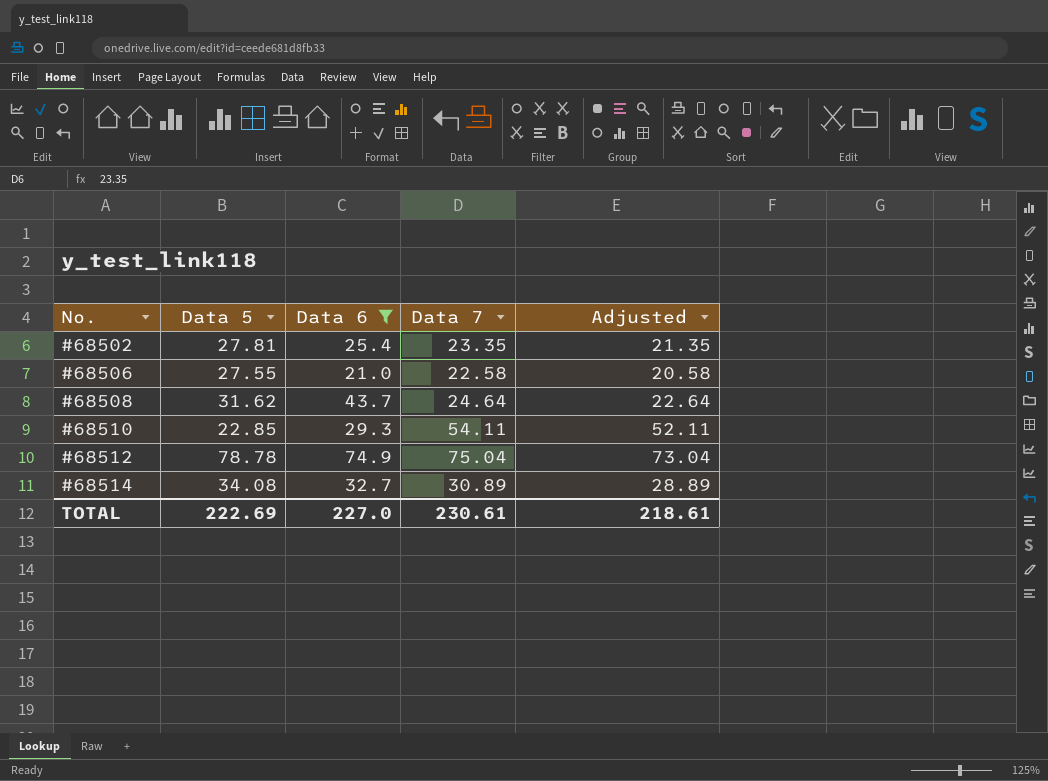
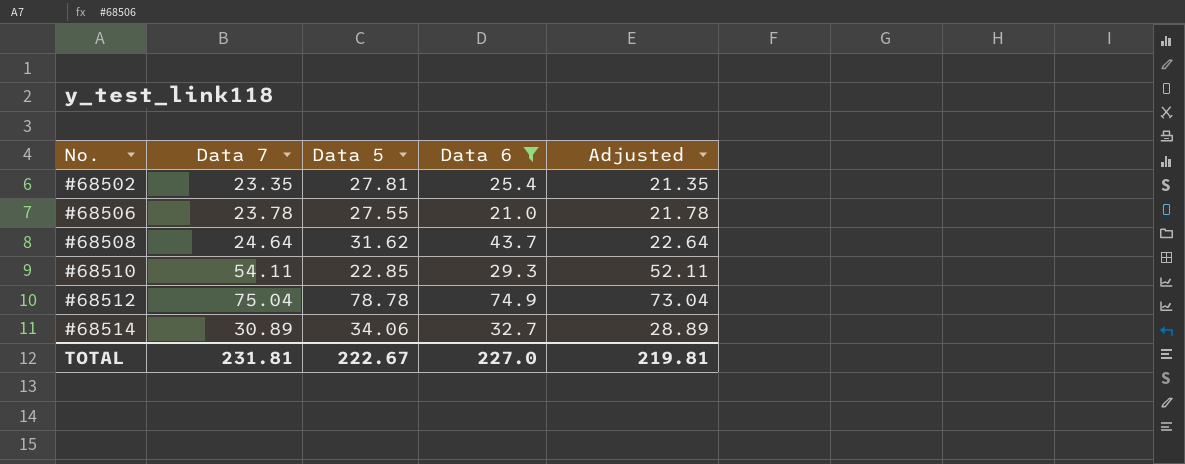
column Data 7 | position: 4 -> 2
#68506 | Data 7: 22.58 -> 23.78
#68506 | Adjusted: 20.58 -> 21.78
#68514 | Data 5: 34.08 -> 34.06
TOTAL | Data 7: 230.61 -> 231.81
TOTAL | Data 5: 222.69 -> 222.67
TOTAL | Adjusted: 218.61 -> 219.81

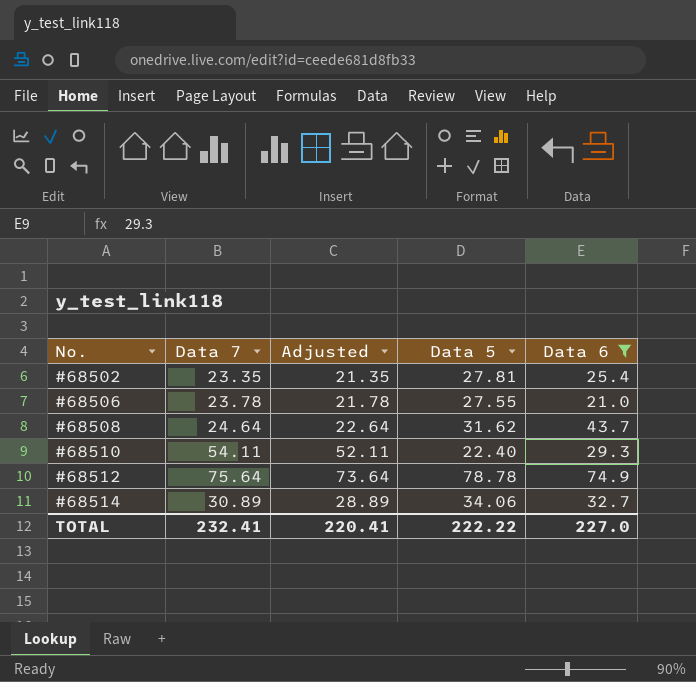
column Adjusted | position: 5 -> 3
#68510 | Data 5: 22.85 -> 22.40
#68512 | Data 7: 75.04 -> 75.64
#68512 | Adjusted: 73.04 -> 73.64
TOTAL | Data 7: 231.81 -> 232.41
TOTAL | Adjusted: 219.81 -> 220.41
TOTAL | Data 5: 222.67 -> 222.22

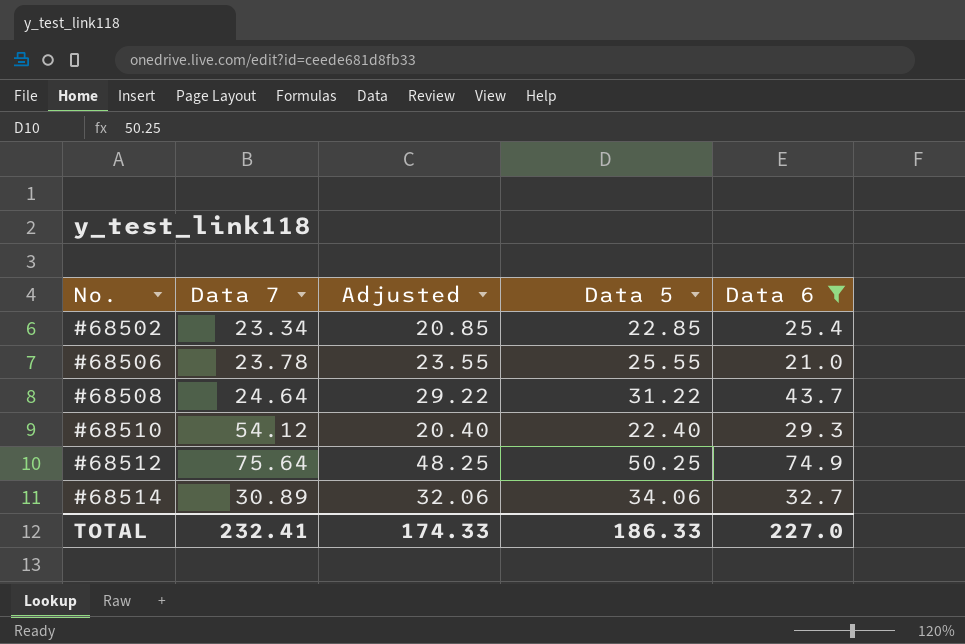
column Adjusted | formula: [Data 7] - 2 -> [Data 5] - 2
#68502 | Data 7: 23.35 -> 23.34
#68502 | Data 5: 27.81 -> 22.85
#68506 | Data 5: 27.55 -> 25.55
#68508 | Data 5: 31.62 -> 31.22
#68510 | Data 7: 54.11 -> 54.12
#68512 | Data 5: 78.78 -> 50.25
TOTAL | Adjusted: 220.41 -> 174.33
TOTAL | Data 5: 222.22 -> 186.33

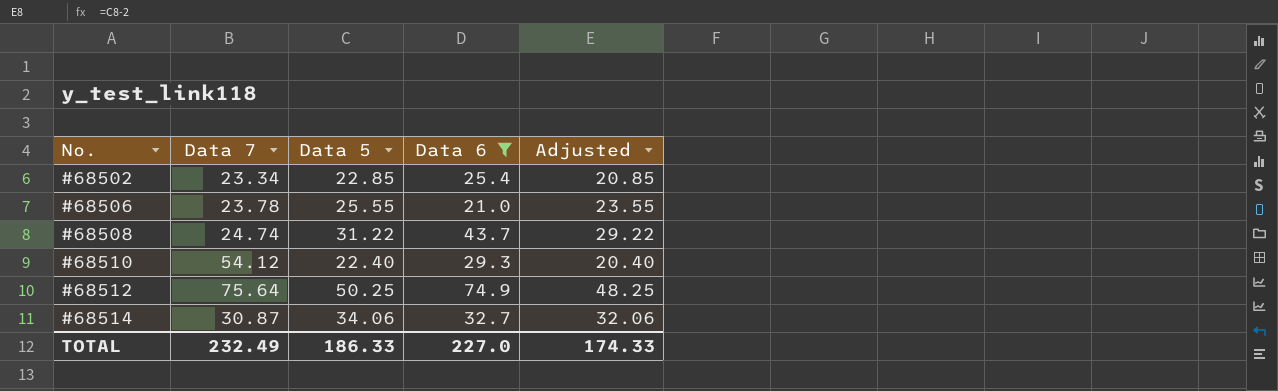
column Adjusted | position: 3 -> 5
#68508 | Data 7: 24.64 -> 24.74
#68514 | Data 7: 30.89 -> 30.87
TOTAL | Data 7: 232.41 -> 232.49

